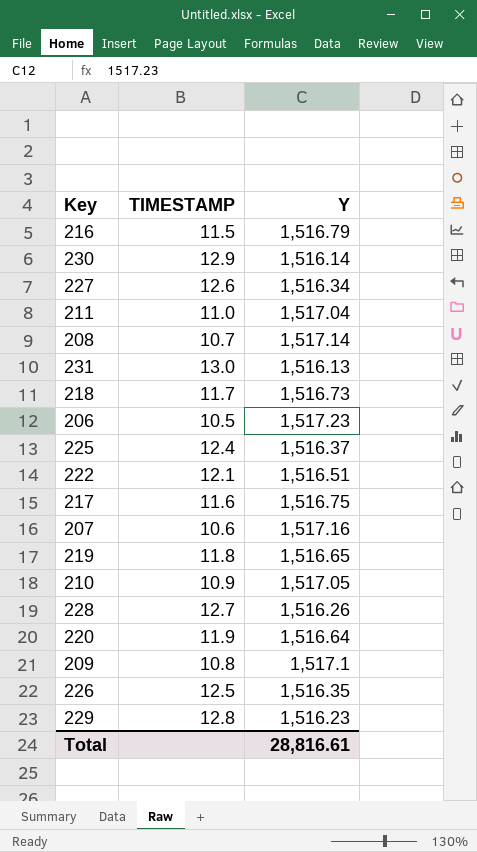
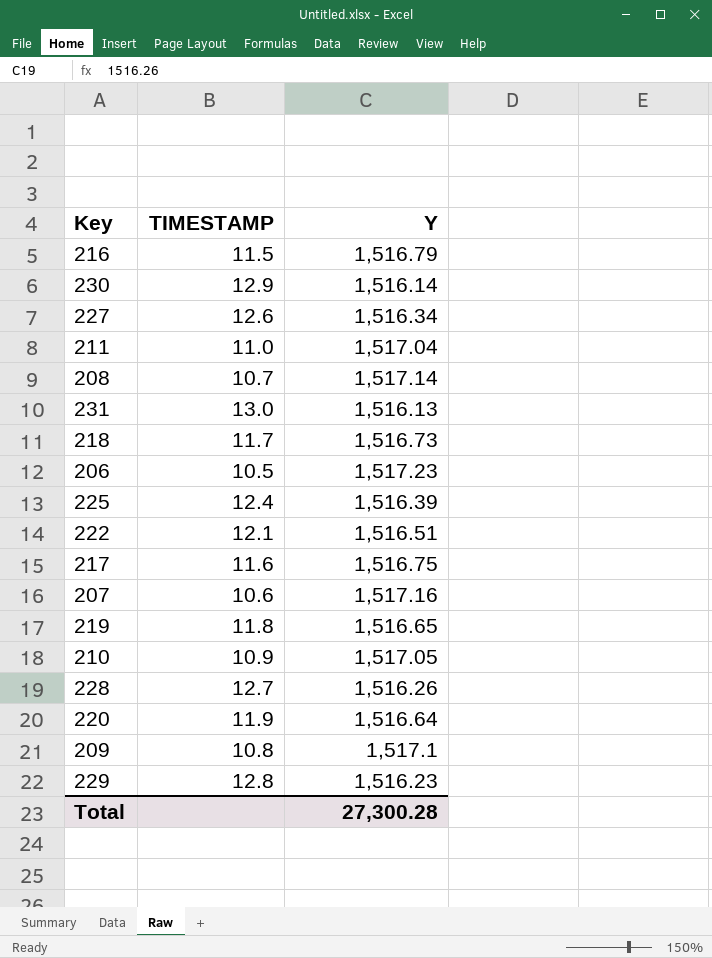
row 226: 12.5 | 1,516.35 -> none
225 | Y: 1,516.37 -> 1,516.39
Total | Y: 28,816.61 -> 27,300.28

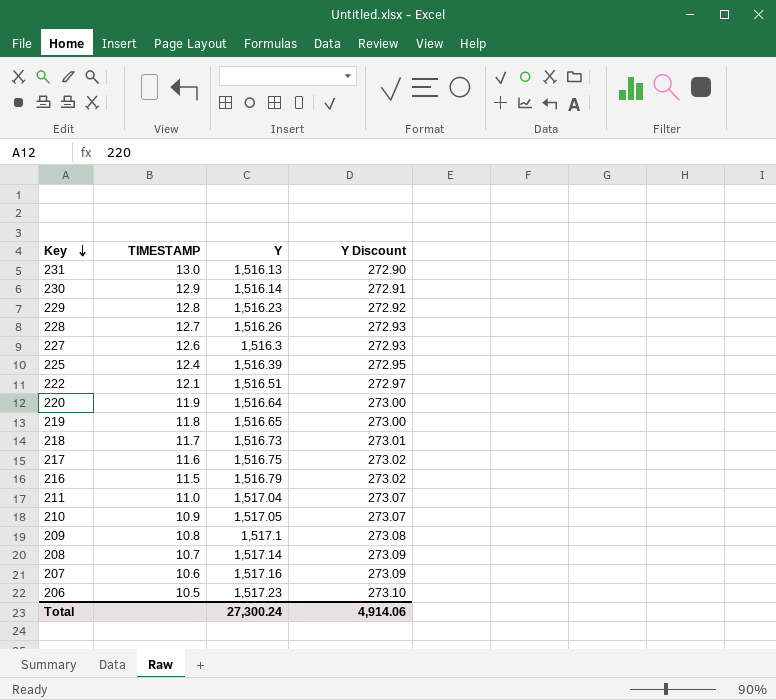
row order: none -> Key descending
column Y Discount | formula: none -> [Y] * 0.18
227 | Y: 1,516.34 -> 1,516.3
Total | Y: 27,300.28 -> 27,300.24

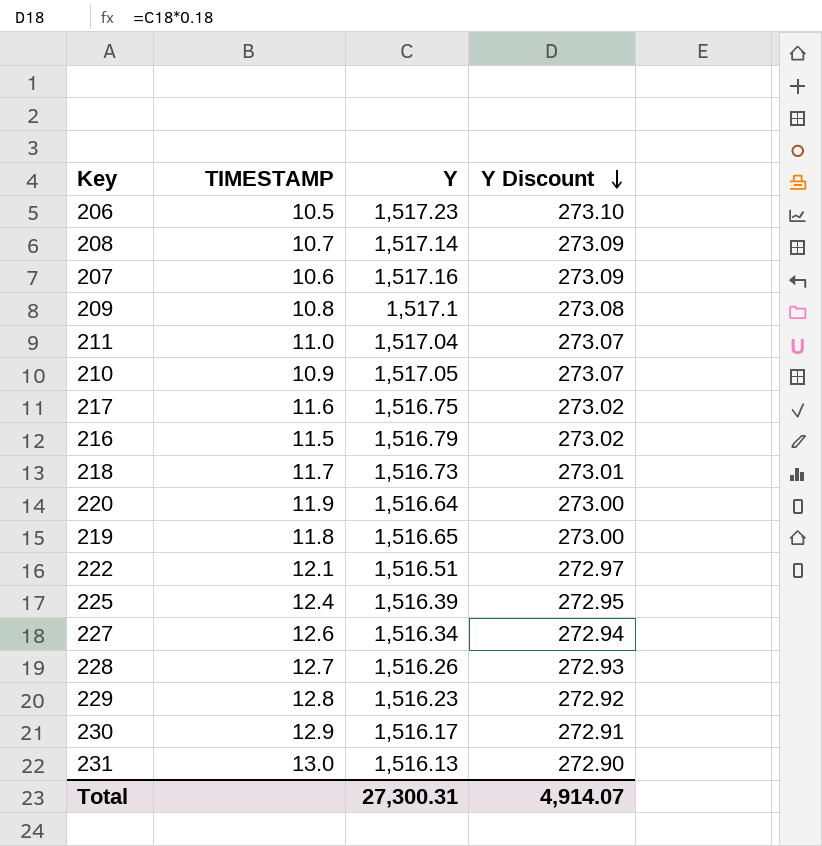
row order: Key descending -> Y Discount descending
227 | Y: 1,516.3 -> 1,516.34
227 | Y Discount: 272.93 -> 272.94
230 | Y: 1,516.14 -> 1,516.17
Total | Y: 27,300.24 -> 27,300.31
Total | Y Discount: 4,914.06 -> 4,914.07

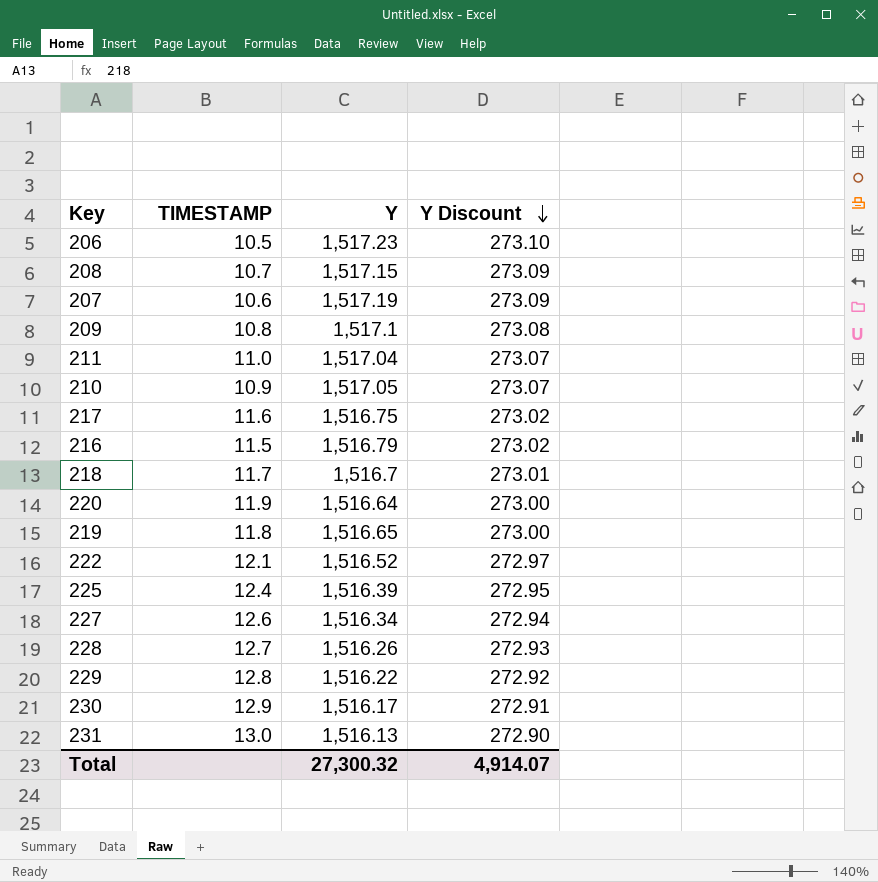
208 | Y: 1,517.14 -> 1,517.15
207 | Y: 1,517.16 -> 1,517.19
218 | Y: 1,516.73 -> 1,516.7
222 | Y: 1,516.51 -> 1,516.52
229 | Y: 1,516.23 -> 1,516.22
Total | Y: 27,300.31 -> 27,300.32

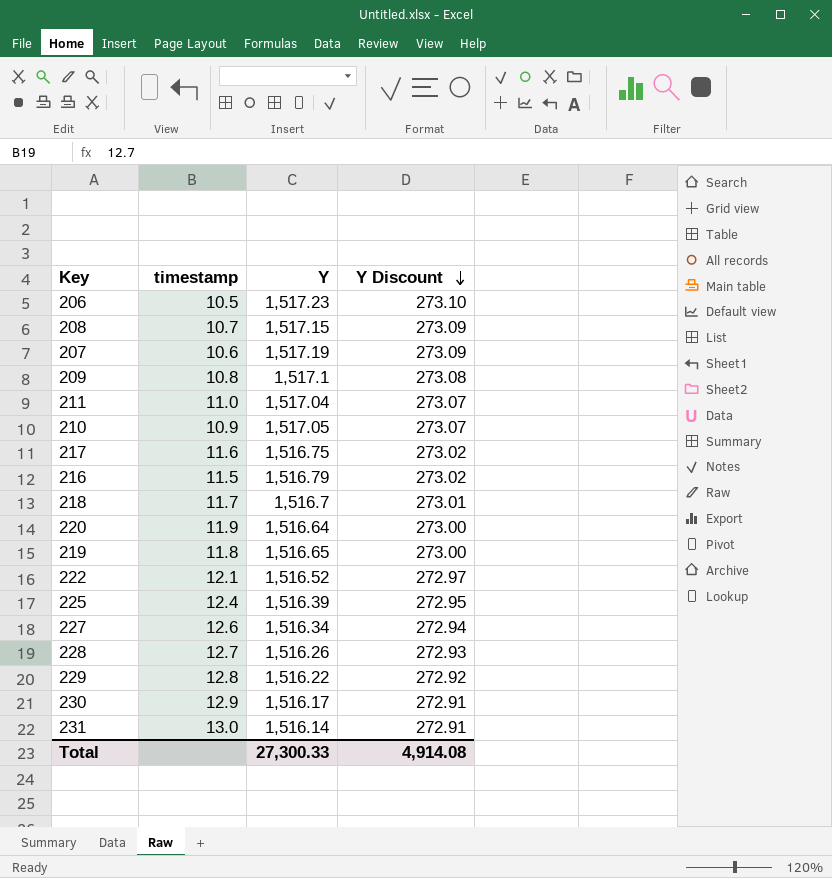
column name: TIMESTAMP -> timestamp
231 | Y: 1,516.13 -> 1,516.14
231 | Y Discount: 272.90 -> 272.91
Total | Y: 27,300.32 -> 27,300.33
Total | Y Discount: 4,914.07 -> 4,914.08

